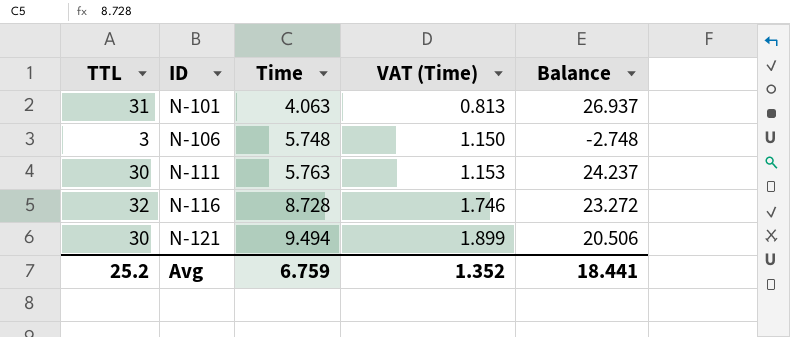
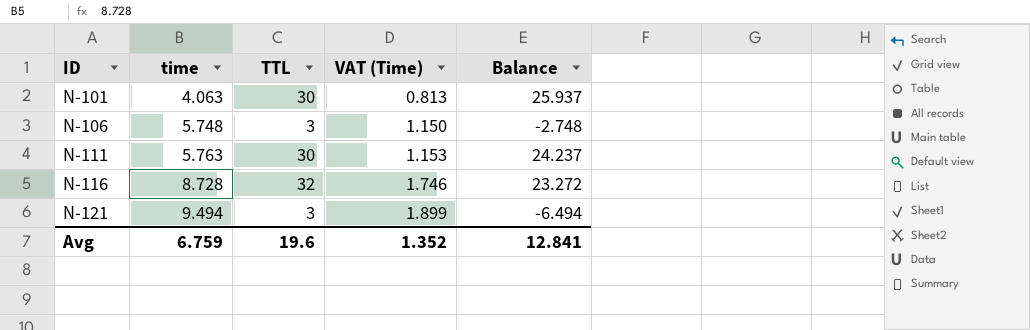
column name: Time -> time
column TTL | position: 1 -> 3
N-101 | TTL: 31 -> 30
N-101 | Balance: 26.937 -> 25.937
N-121 | TTL: 30 -> 3
N-121 | Balance: 20.506 -> -6.494
Avg | TTL: 25.2 -> 19.6
Avg | Balance: 18.441 -> 12.841

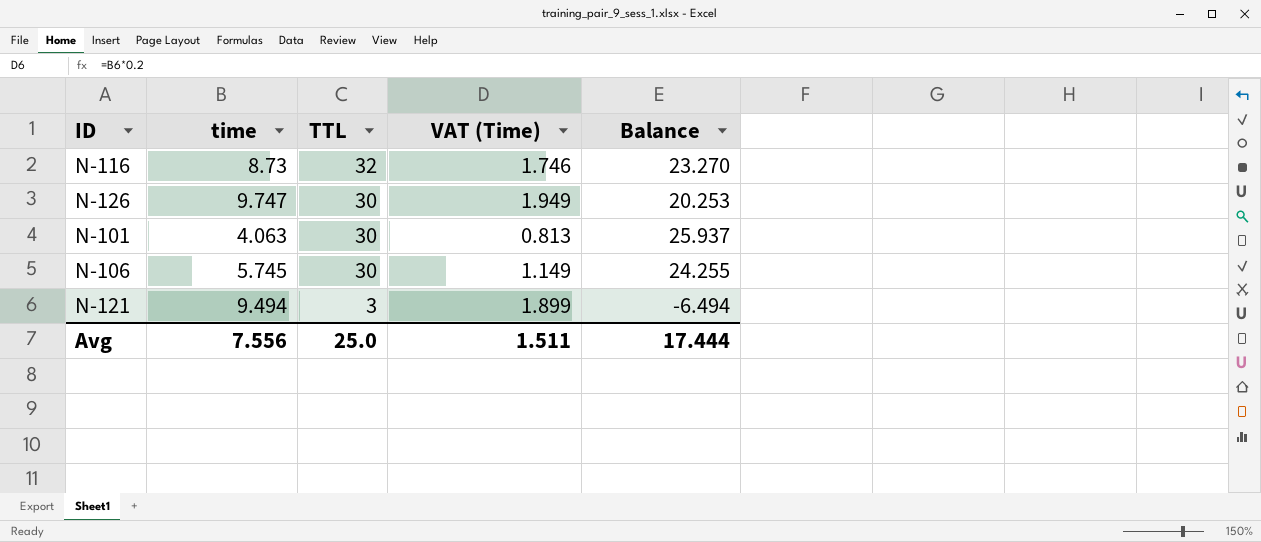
row order: ID ascending -> TTL descending
row N-111: 5.763 | 30 | 1.153 | 24.237 -> none
N-116 | time: 8.728 -> 8.73
N-116 | Balance: 23.272 -> 23.270
row N-126: none -> 9.747 | 30 | 1.949 | 20.253
N-106 | time: 5.748 -> 5.745
N-106 | TTL: 3 -> 30
N-106 | VAT (Time): 1.150 -> 1.149
N-106 | Balance: -2.748 -> 24.255
Avg | time: 6.759 -> 7.556
Avg | TTL: 19.6 -> 25.0
Avg | VAT (Time): 1.352 -> 1.511
Avg | Balance: 12.841 -> 17.444

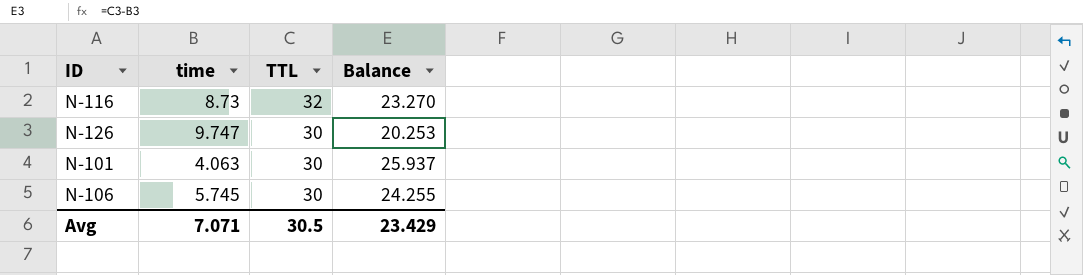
column VAT (Time) | formula: [time] * 0.2 -> none
row N-121: 9.494 | 3 | 1.899 | -6.494 -> none
Avg | time: 7.556 -> 7.071
Avg | TTL: 25.0 -> 30.5
Avg | Balance: 17.444 -> 23.429

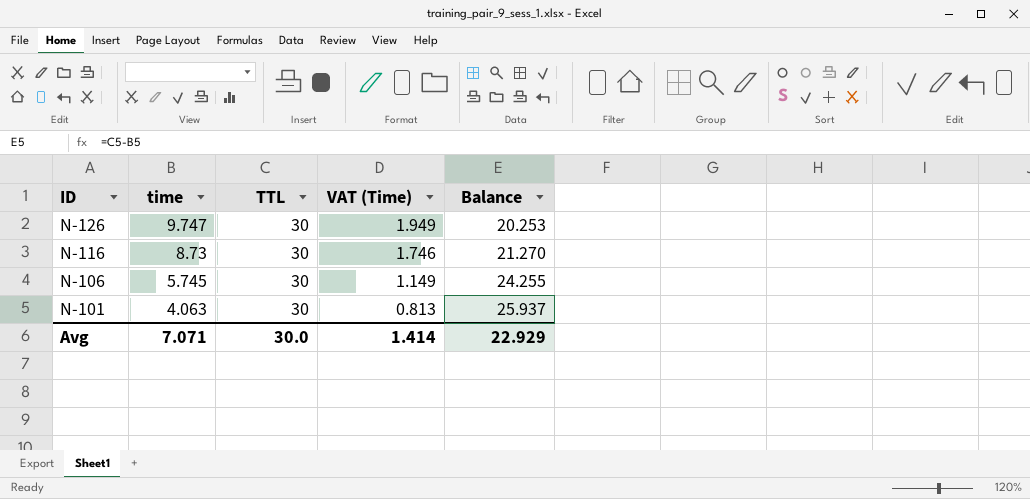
row order: TTL descending -> ID descending
column VAT (Time) | formula: none -> [time] * 0.2
N-116 | TTL: 32 -> 30
N-116 | Balance: 23.270 -> 21.270
Avg | TTL: 30.5 -> 30.0
Avg | Balance: 23.429 -> 22.929

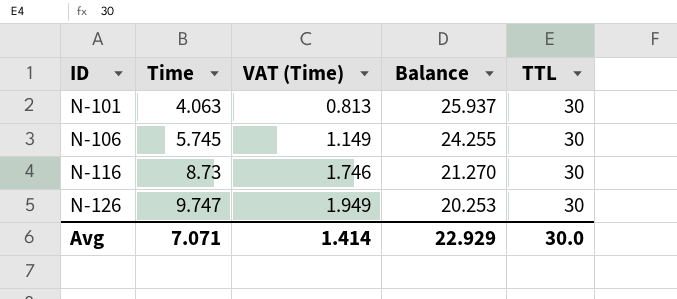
row order: ID descending -> ID ascending
column name: time -> Time
column TTL | position: 3 -> 5

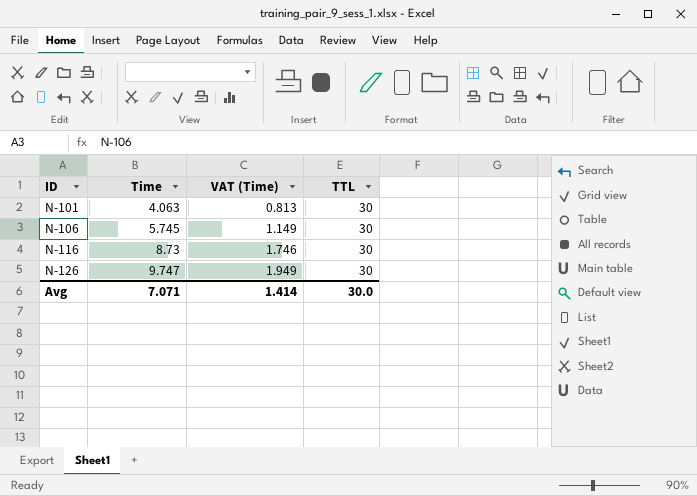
column Balance | formula: [TTL] - [Time] -> none

